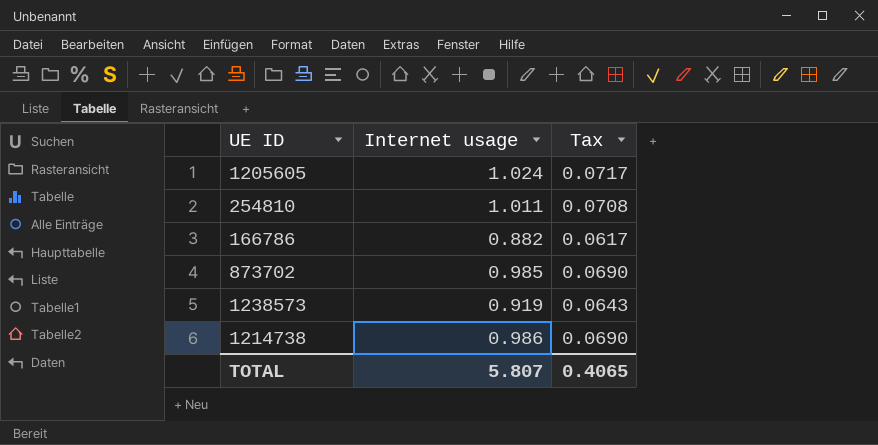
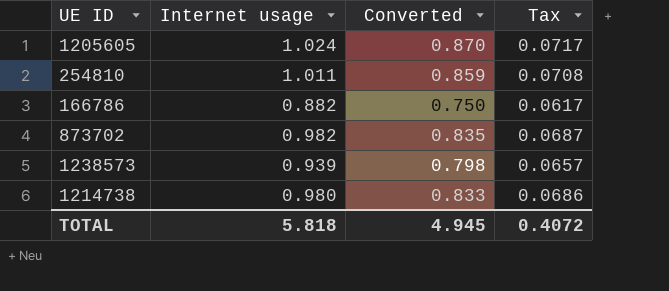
column Converted | formula: none -> [Internet usage] * 0.85
873702 | Internet usage: 0.985 -> 0.982
873702 | Tax: 0.0690 -> 0.0687
1238573 | Internet usage: 0.919 -> 0.939
1238573 | Tax: 0.0643 -> 0.0657
1214738 | Internet usage: 0.986 -> 0.980
1214738 | Tax: 0.0690 -> 0.0686
TOTAL | Internet usage: 5.807 -> 5.818
TOTAL | Tax: 0.4065 -> 0.4072

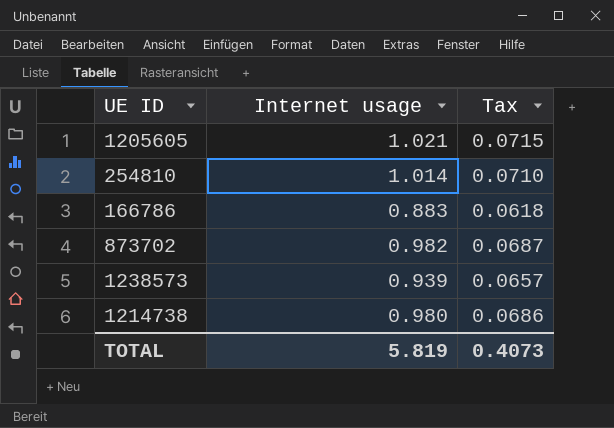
column Converted | formula: [Internet usage] * 0.85 -> none
1205605 | Internet usage: 1.024 -> 1.021
1205605 | Tax: 0.0717 -> 0.0715
254810 | Internet usage: 1.011 -> 1.014
254810 | Tax: 0.0708 -> 0.0710
166786 | Internet usage: 0.882 -> 0.883
166786 | Tax: 0.0617 -> 0.0618
TOTAL | Internet usage: 5.818 -> 5.819
TOTAL | Tax: 0.4072 -> 0.4073

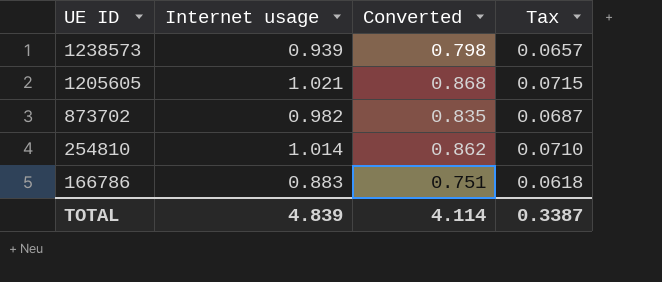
row order: none -> UE ID descending
column Converted | formula: none -> [Internet usage] * 0.85
row 1214738: 0.980 | 0.0686 -> none
TOTAL | Internet usage: 5.819 -> 4.839
TOTAL | Tax: 0.4073 -> 0.3387

